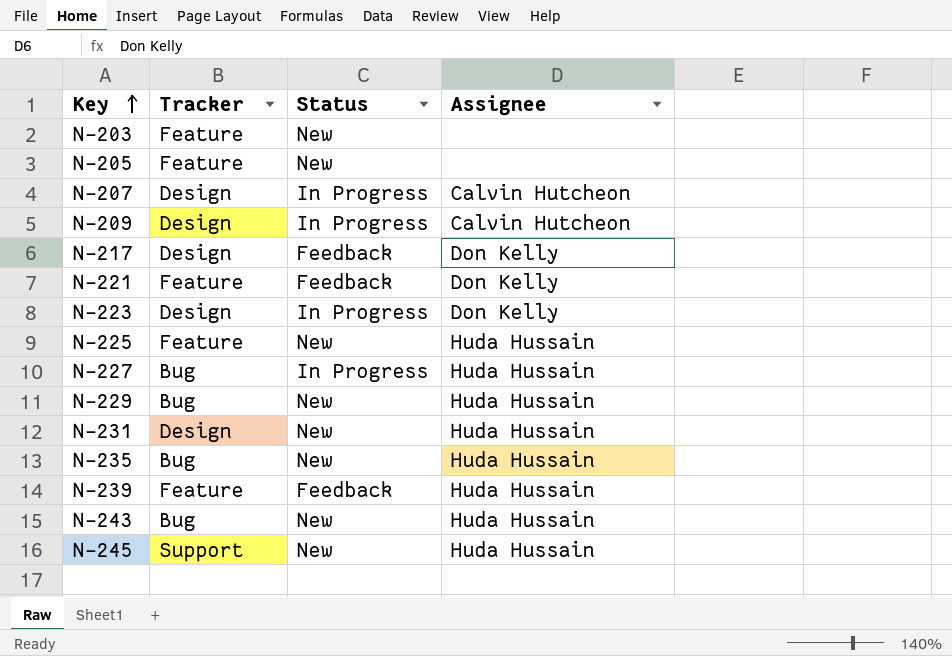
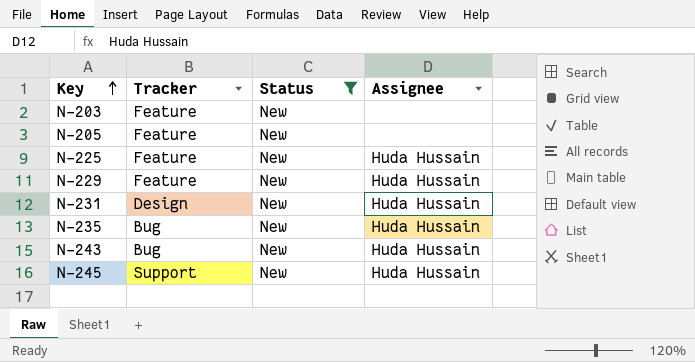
filter: none -> Status = New
N-229 | Tracker: Bug -> Feature

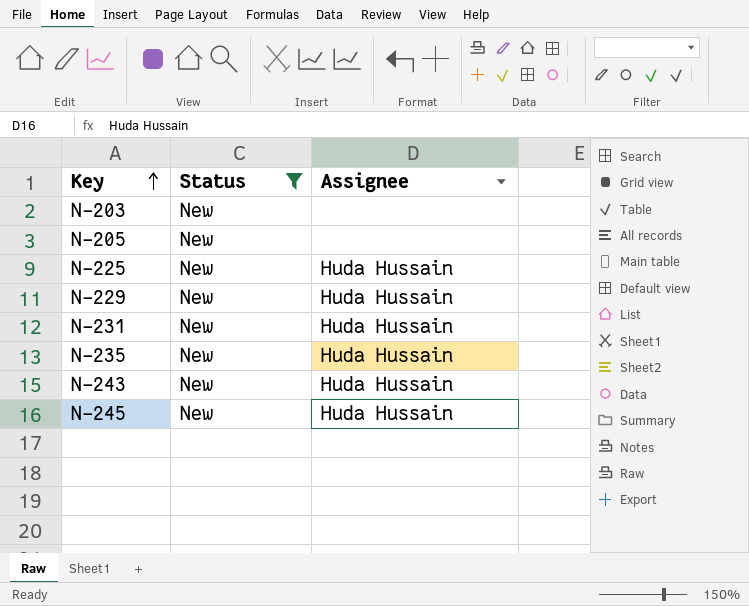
column Tracker | position: 2 -> none

